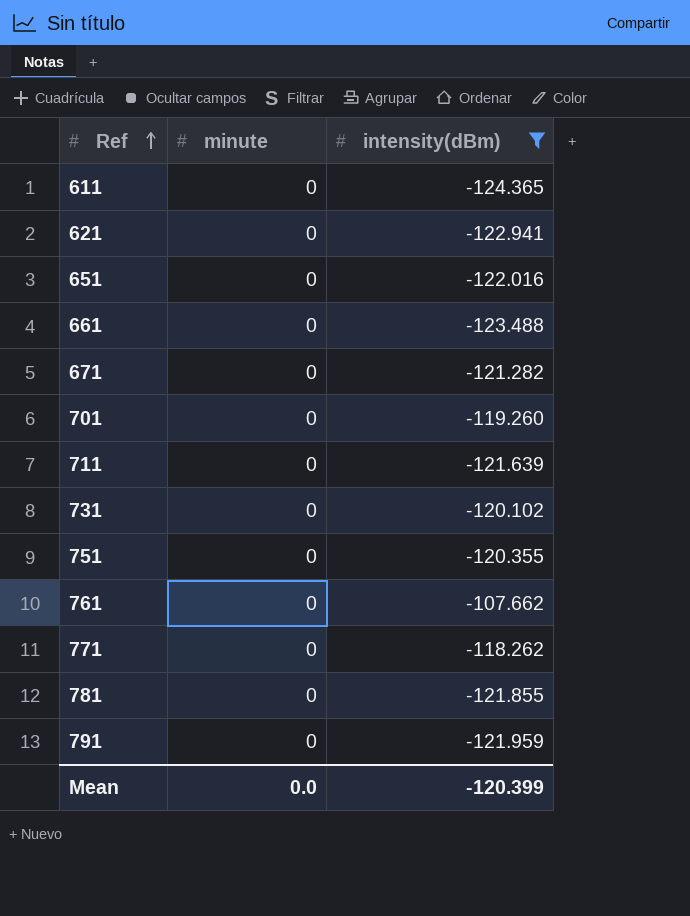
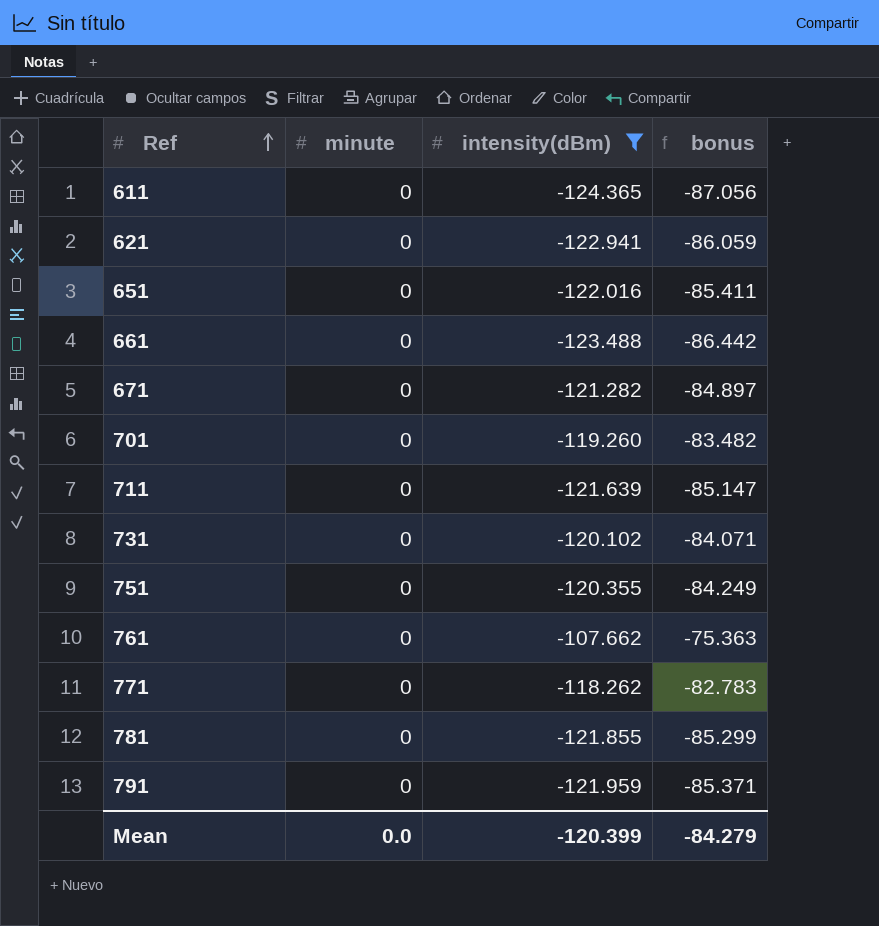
column bonus | formula: none -> [intensity(dBm)] * 0.7

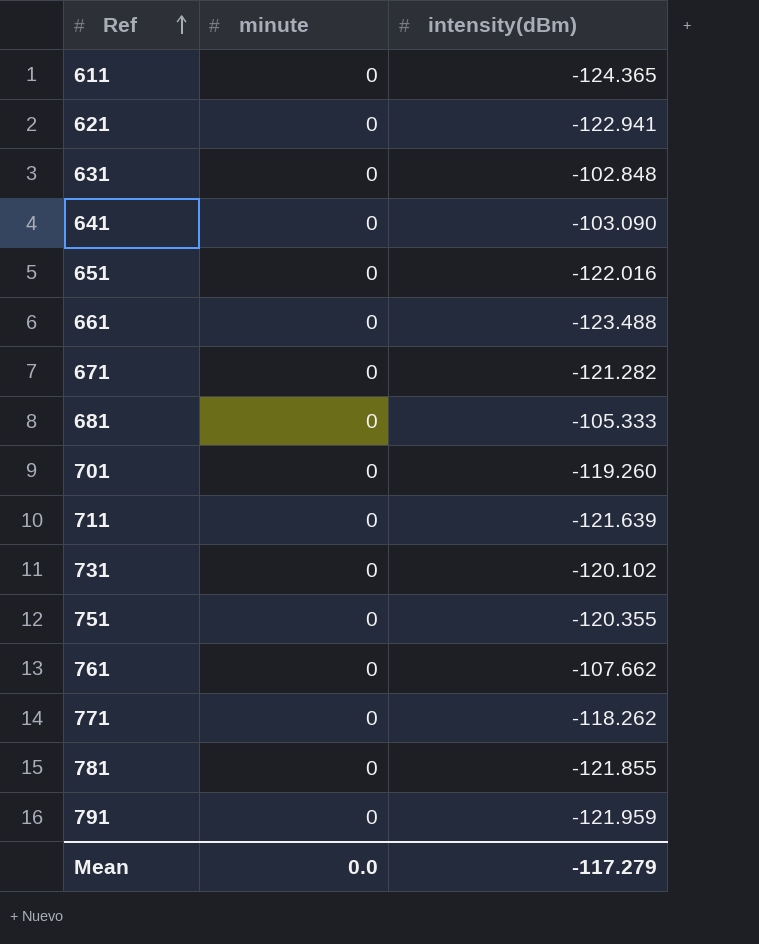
filter: intensity(dBm) <= -107.662 -> none
column bonus | formula: [intensity(dBm)] * 0.7 -> none
Mean | intensity(dBm): -120.399 -> -117.279

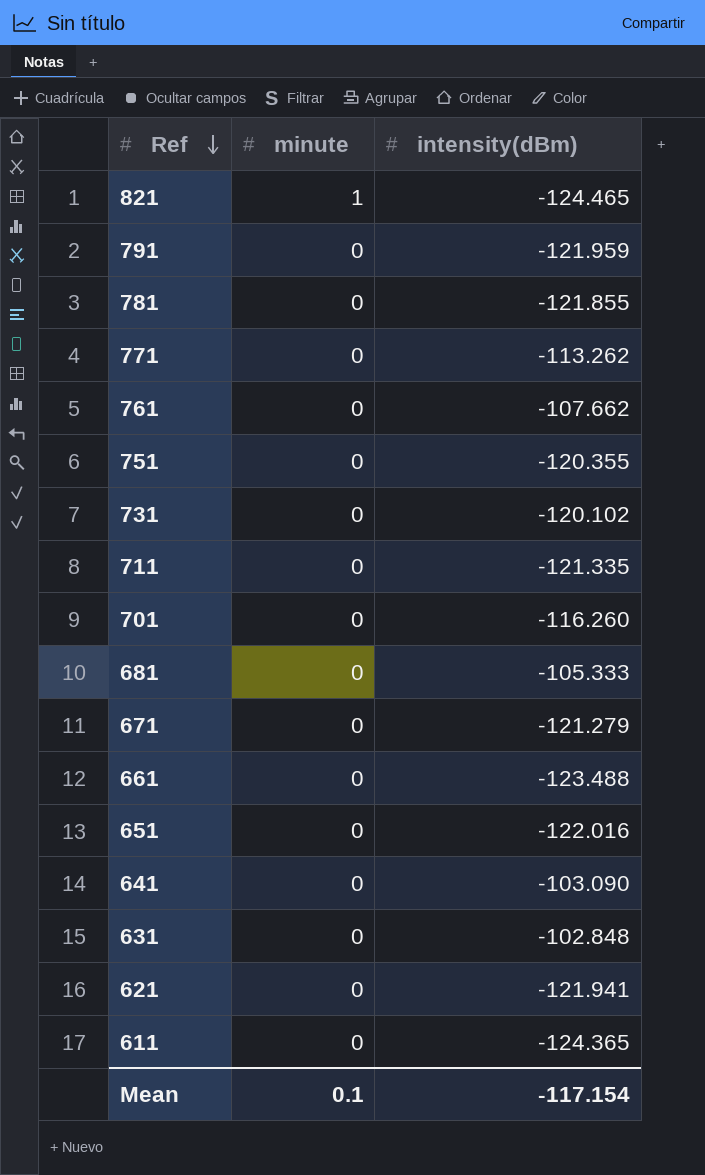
row order: Ref ascending -> Ref descending
row 821: none -> 1 | -124.465
771 | intensity(dBm): -118.262 -> -113.262
711 | intensity(dBm): -121.639 -> -121.335
701 | intensity(dBm): -119.260 -> -116.260
671 | intensity(dBm): -121.282 -> -121.279
621 | intensity(dBm): -122.941 -> -121.941
Mean | minute: 0.0 -> 0.1
Mean | intensity(dBm): -117.279 -> -117.154

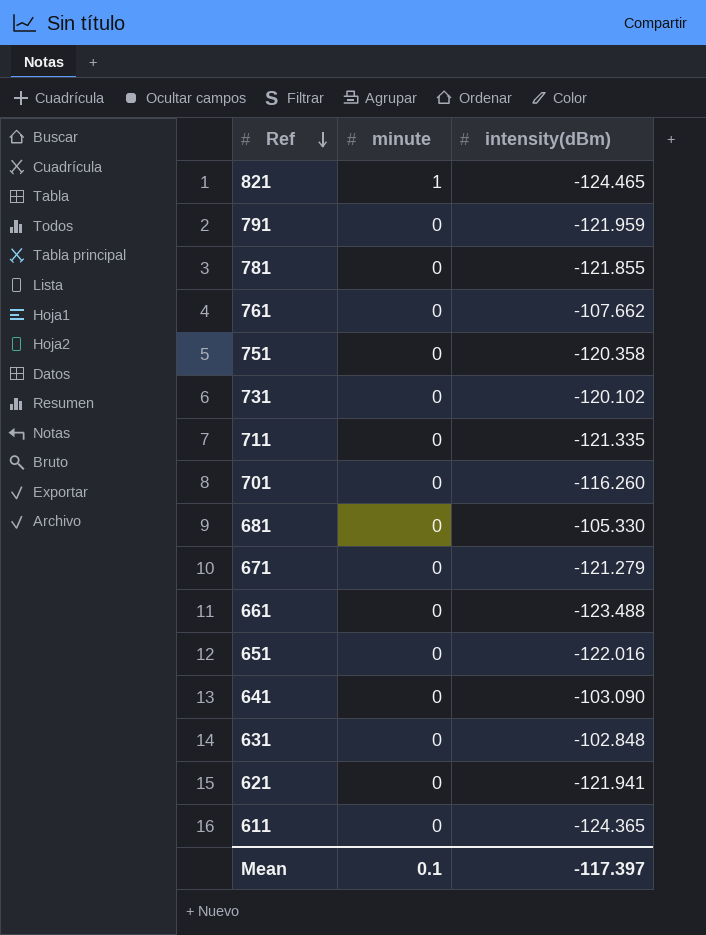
row 771: 0 | -113.262 -> none
751 | intensity(dBm): -120.355 -> -120.358
681 | intensity(dBm): -105.333 -> -105.330
Mean | intensity(dBm): -117.154 -> -117.397

